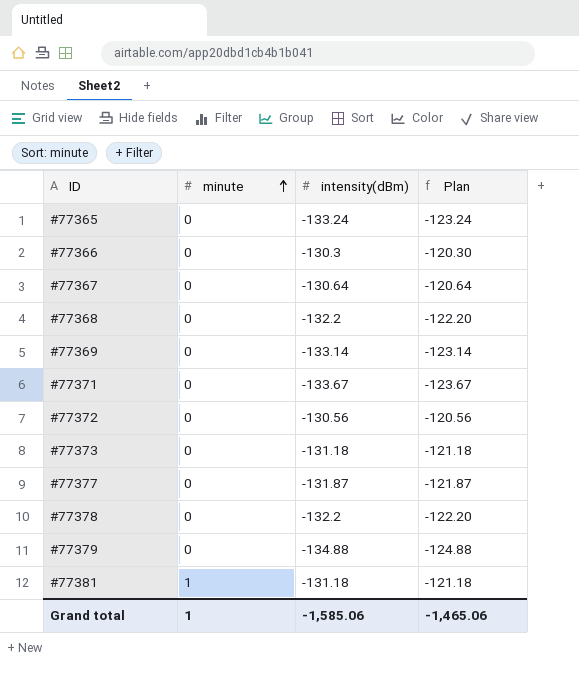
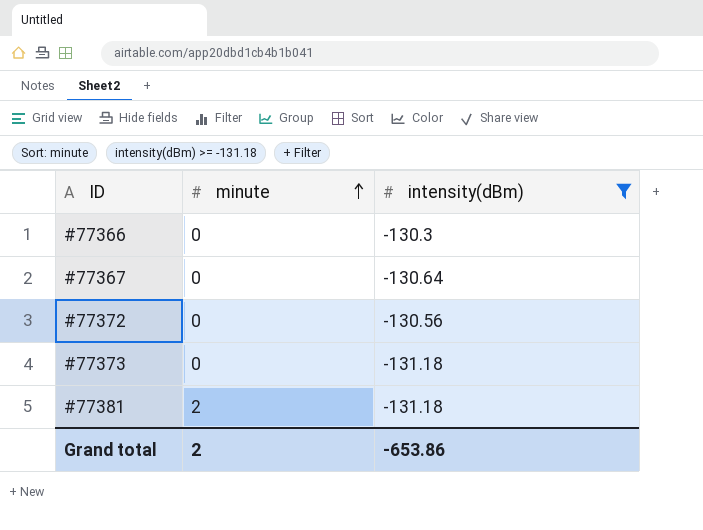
filter: none -> intensity(dBm) >= -131.18
column Plan | formula: [intensity(dBm)] + 10 -> none
#77381 | minute: 1 -> 2
Grand total | minute: 1 -> 2
Grand total | intensity(dBm): -1,585.06 -> -653.86

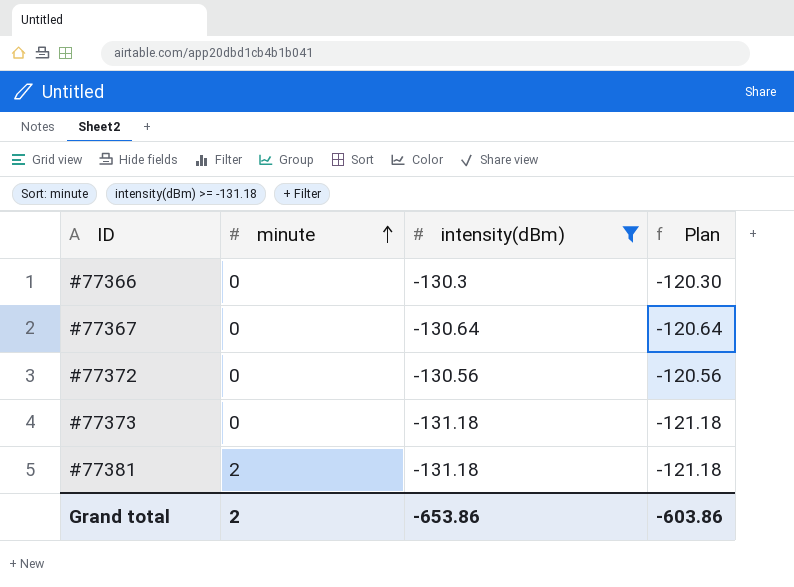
column Plan | formula: none -> [intensity(dBm)] + 10

